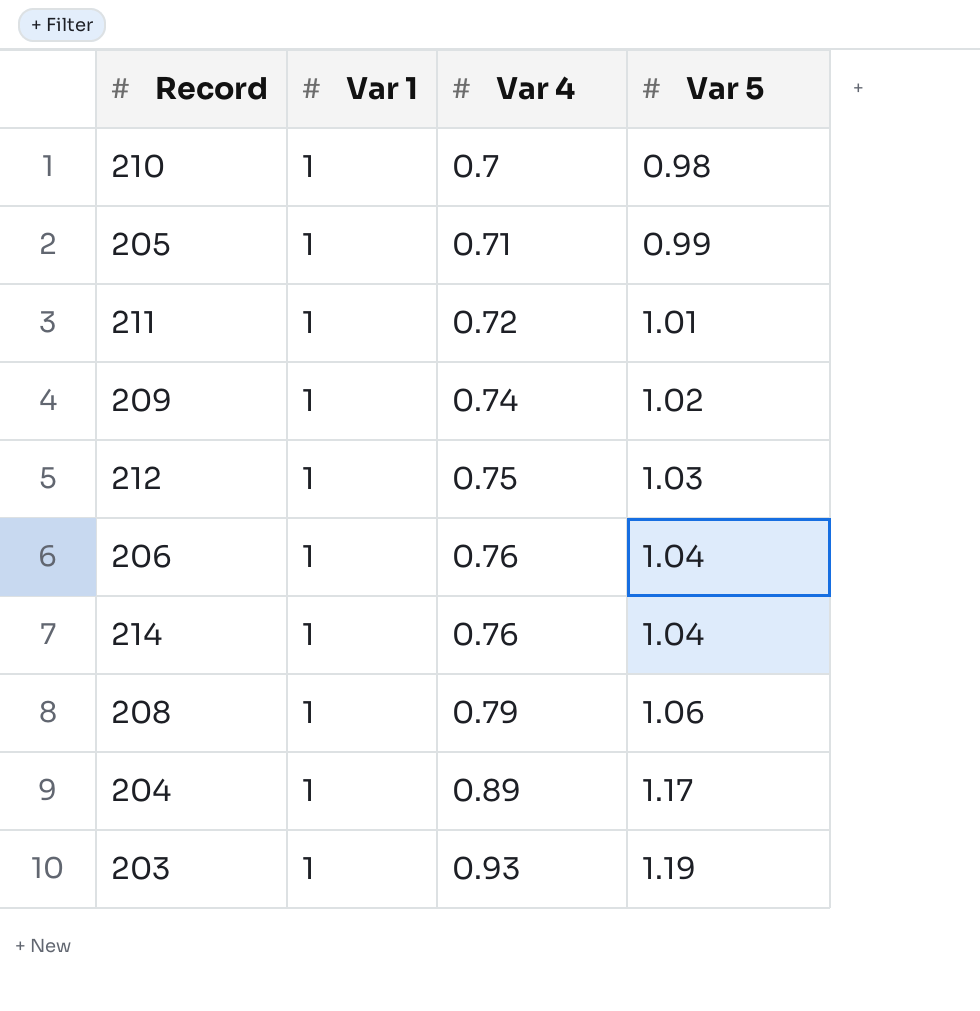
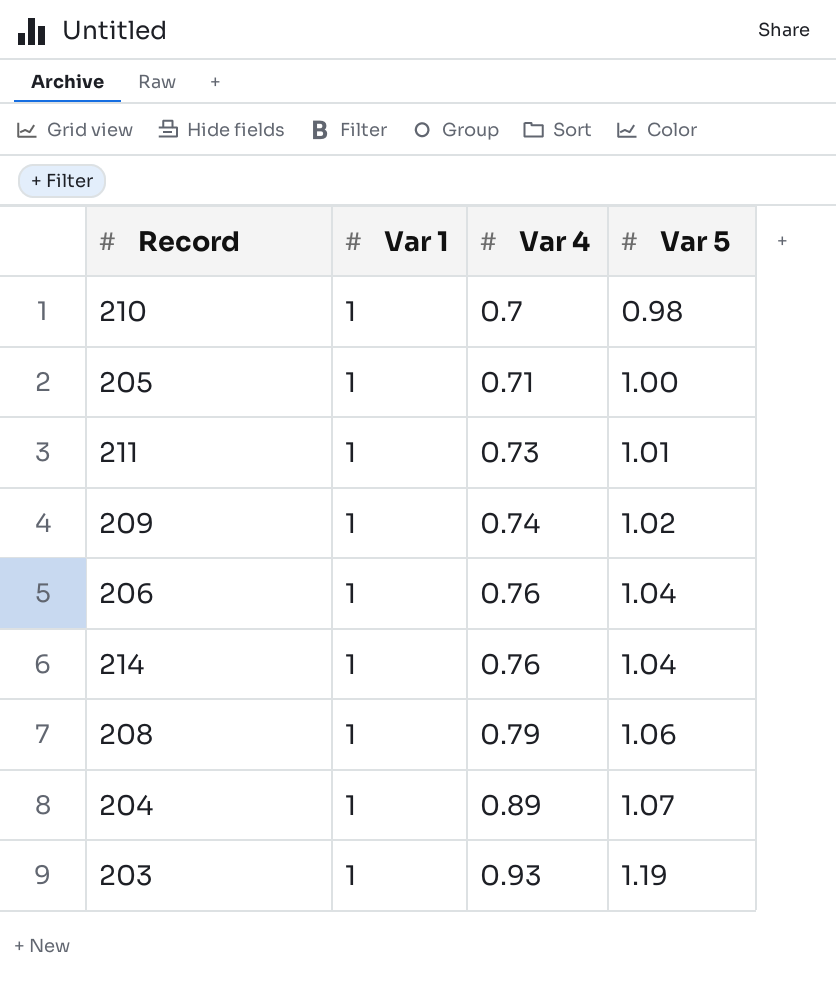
row 212: 1 | 0.75 | 1.03 -> none
205 | Var 5: 0.99 -> 1.00
211 | Var 4: 0.72 -> 0.73
204 | Var 5: 1.17 -> 1.07

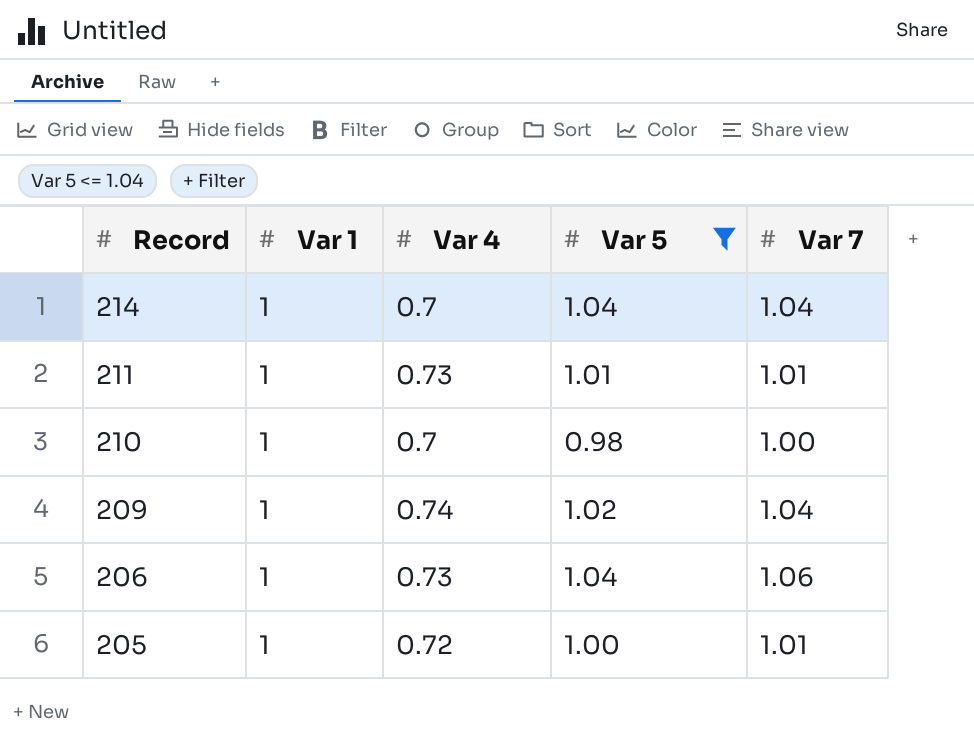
filter: none -> Var 5 <= 1.04
row order: Var 4 ascending -> Record descending
column Var 7 | position: none -> 5
214 | Var 4: 0.76 -> 0.7
206 | Var 4: 0.76 -> 0.73
205 | Var 4: 0.71 -> 0.72

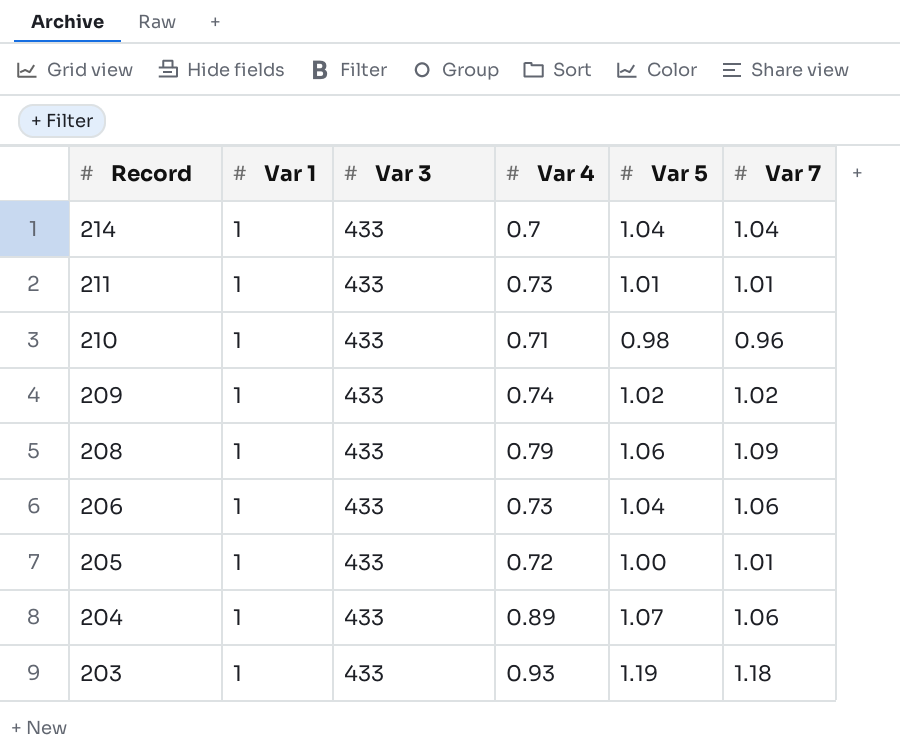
filter: Var 5 <= 1.04 -> none
column Var 3 | position: none -> 3
210 | Var 4: 0.7 -> 0.71
210 | Var 7: 1.00 -> 0.96
209 | Var 7: 1.04 -> 1.02

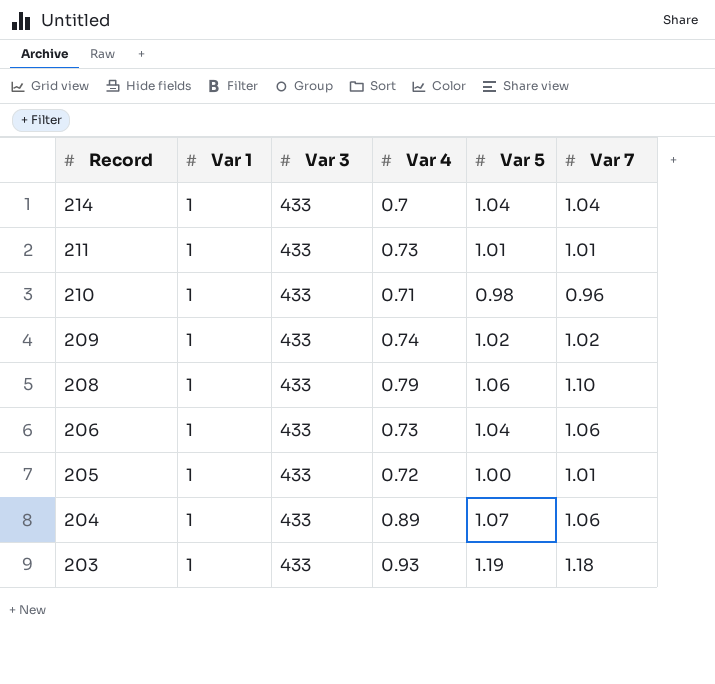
208 | Var 7: 1.09 -> 1.10

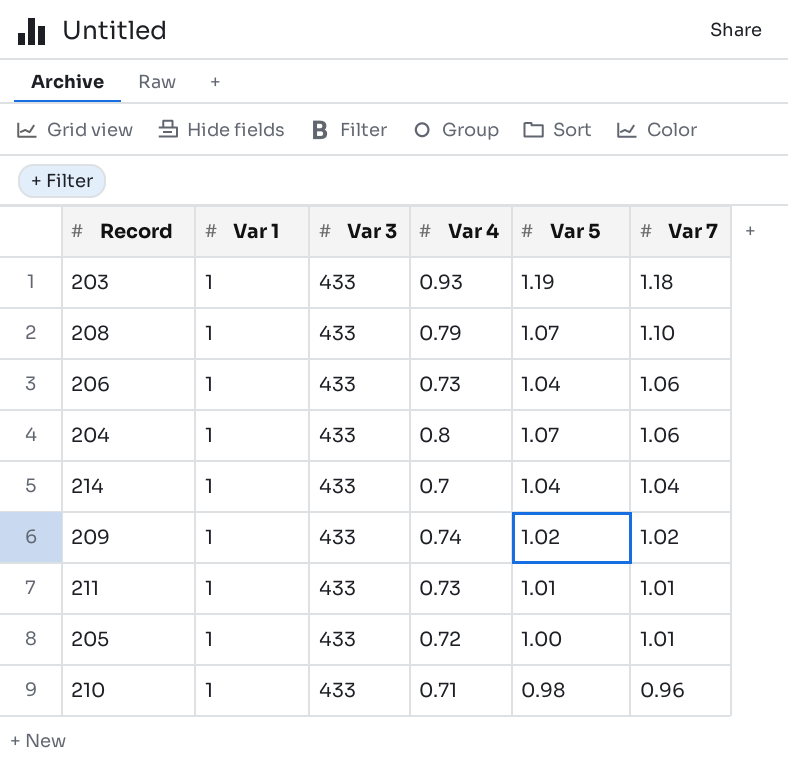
row order: Record descending -> Var 7 descending
208 | Var 5: 1.06 -> 1.07
204 | Var 4: 0.89 -> 0.8

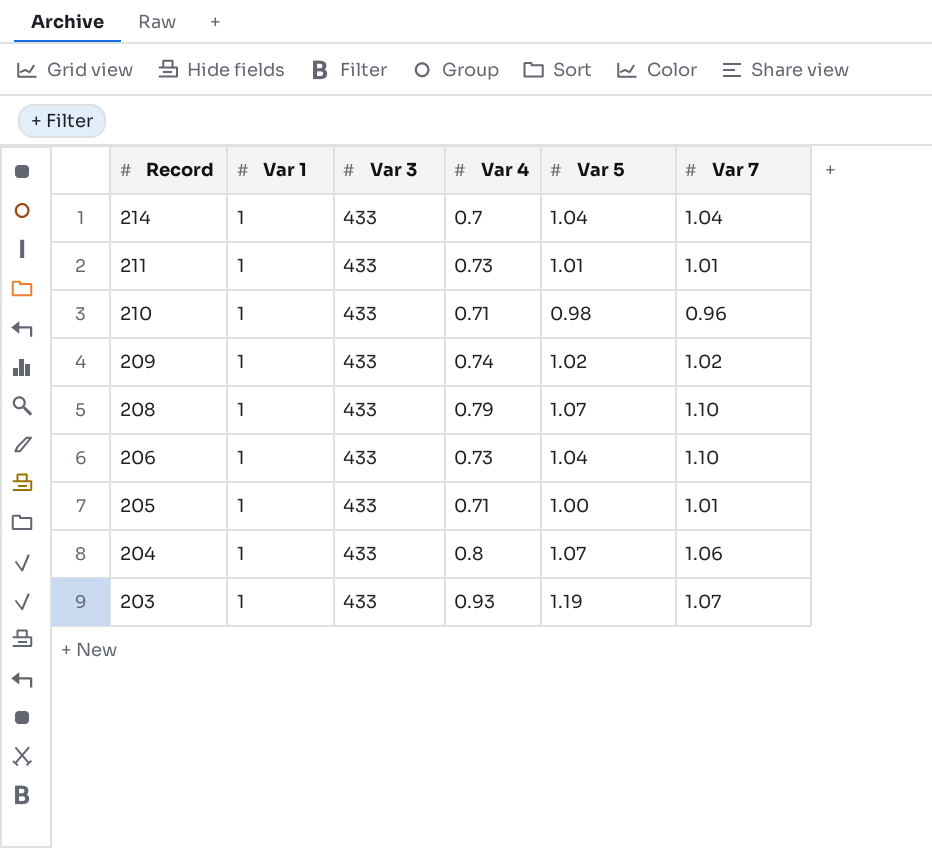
row order: Var 7 descending -> Record descending
206 | Var 7: 1.06 -> 1.10
205 | Var 4: 0.72 -> 0.71
203 | Var 7: 1.18 -> 1.07

